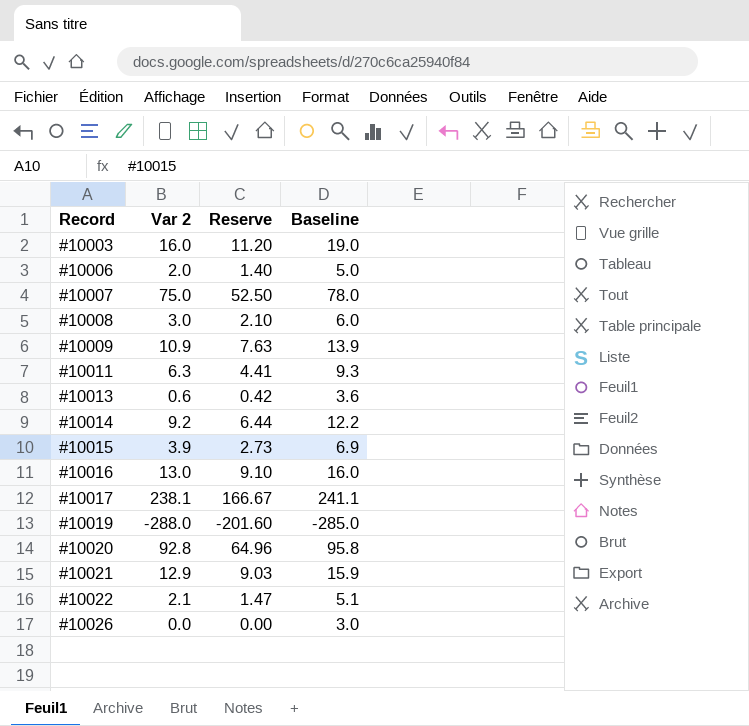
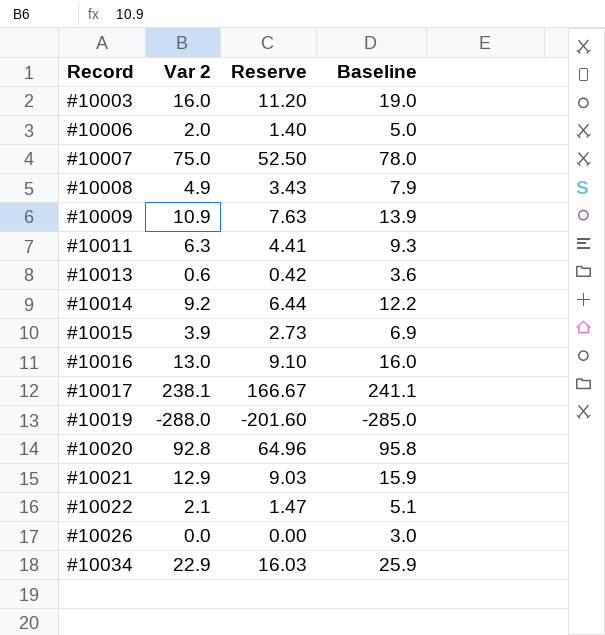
#10008 | Var 2: 3.0 -> 4.9
#10008 | Reserve: 2.10 -> 3.43
#10008 | Baseline: 6.0 -> 7.9
row #10034: none -> 22.9 | 16.03 | 25.9

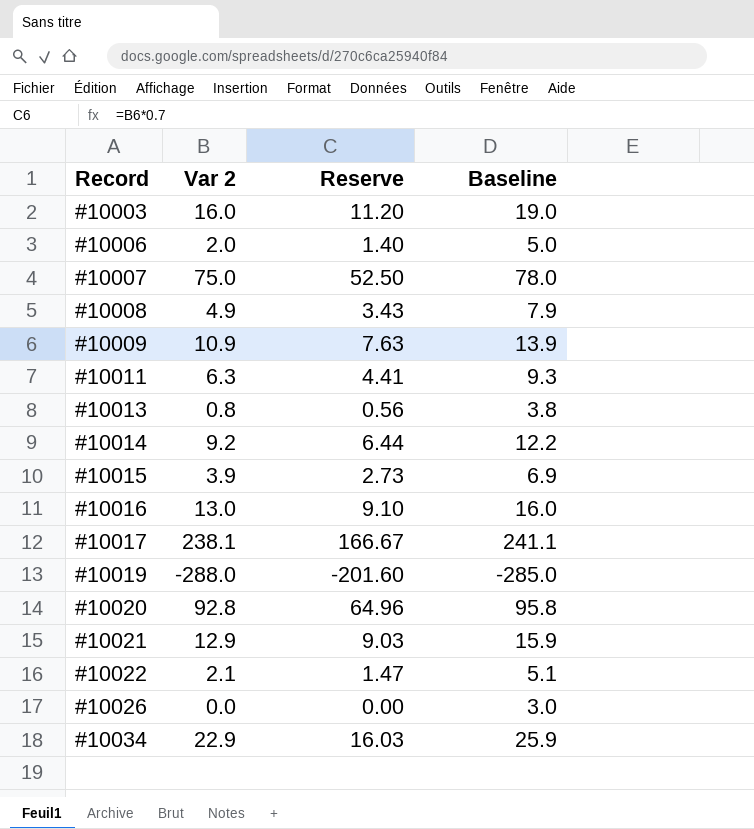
#10013 | Var 2: 0.6 -> 0.8
#10013 | Reserve: 0.42 -> 0.56
#10013 | Baseline: 3.6 -> 3.8

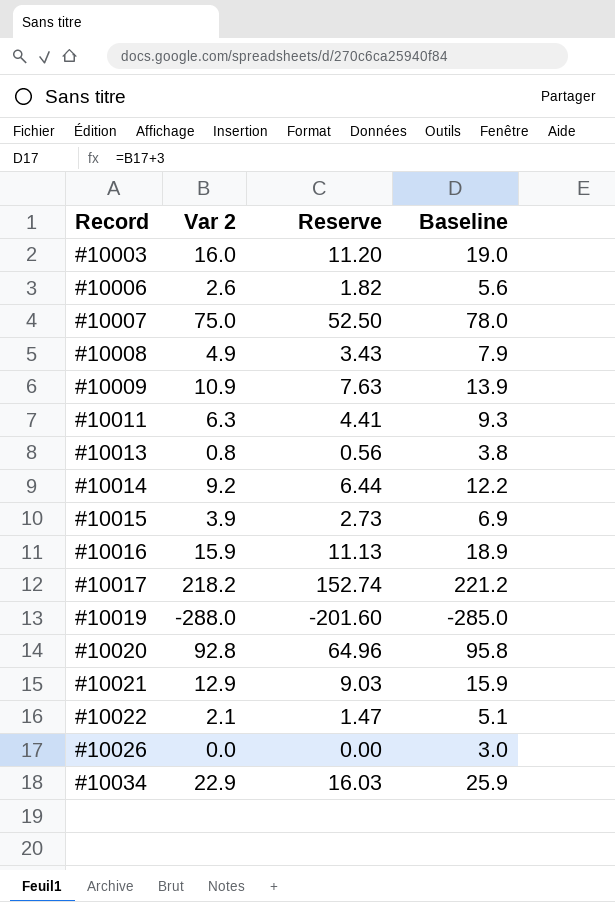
#10006 | Var 2: 2.0 -> 2.6
#10006 | Reserve: 1.40 -> 1.82
#10006 | Baseline: 5.0 -> 5.6
#10016 | Var 2: 13.0 -> 15.9
#10016 | Reserve: 9.10 -> 11.13
#10016 | Baseline: 16.0 -> 18.9
#10017 | Var 2: 238.1 -> 218.2
#10017 | Reserve: 166.67 -> 152.74
#10017 | Baseline: 241.1 -> 221.2

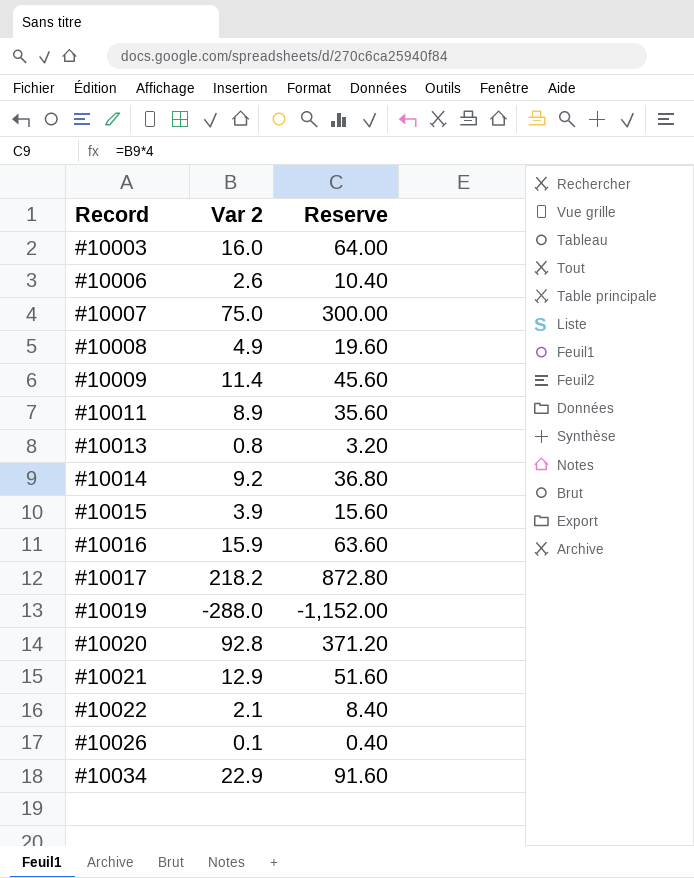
column Baseline | formula: [Var 2] + 3 -> none
column Reserve | formula: [Var 2] * 0.7 -> [Var 2] * 4
#10009 | Var 2: 10.9 -> 11.4
#10011 | Var 2: 6.3 -> 8.9
#10026 | Var 2: 0.0 -> 0.1

